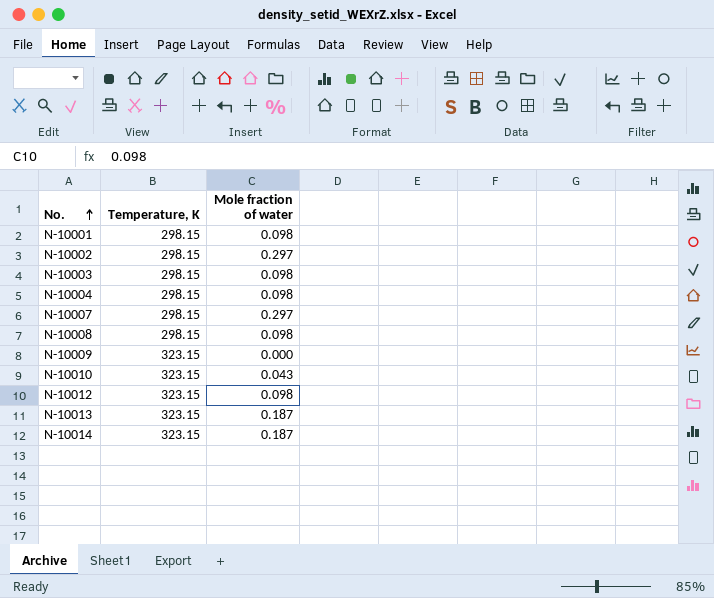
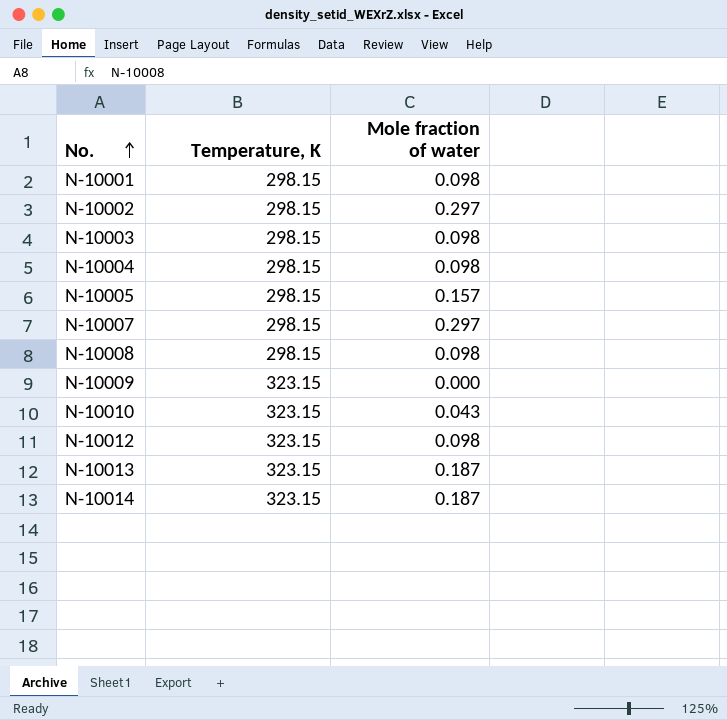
row N-10005: none -> 298.15 | 0.157

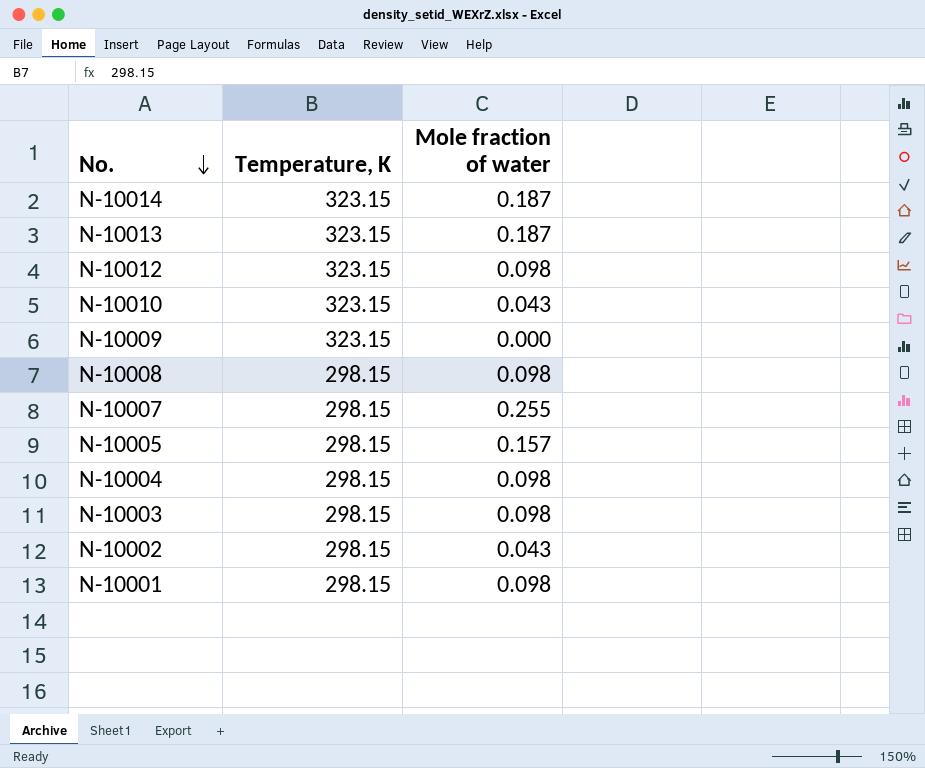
row order: No. ascending -> No. descending
N-10007 | Mole fraction of water: 0.297 -> 0.255
N-10002 | Mole fraction of water: 0.297 -> 0.043

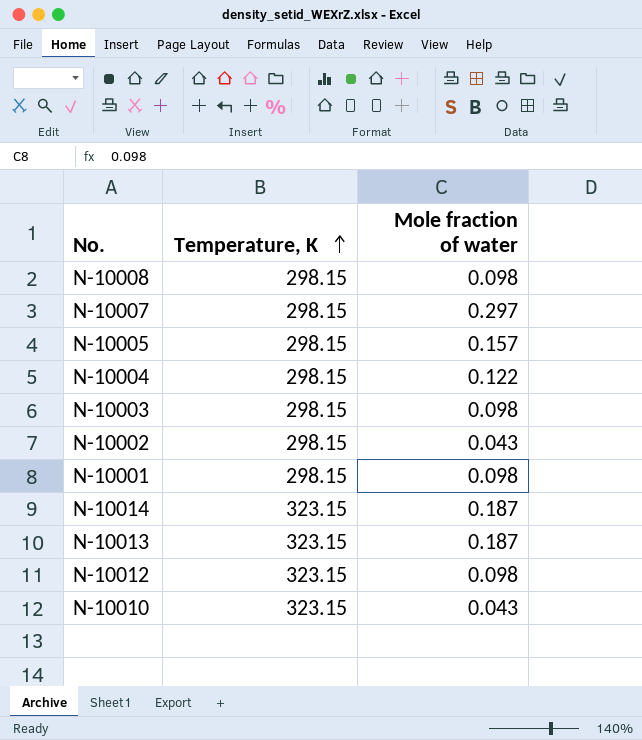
row order: No. descending -> Temperature, K ascending
row N-10009: 323.15 | 0.000 -> none
N-10007 | Mole fraction of water: 0.255 -> 0.297
N-10004 | Mole fraction of water: 0.098 -> 0.122

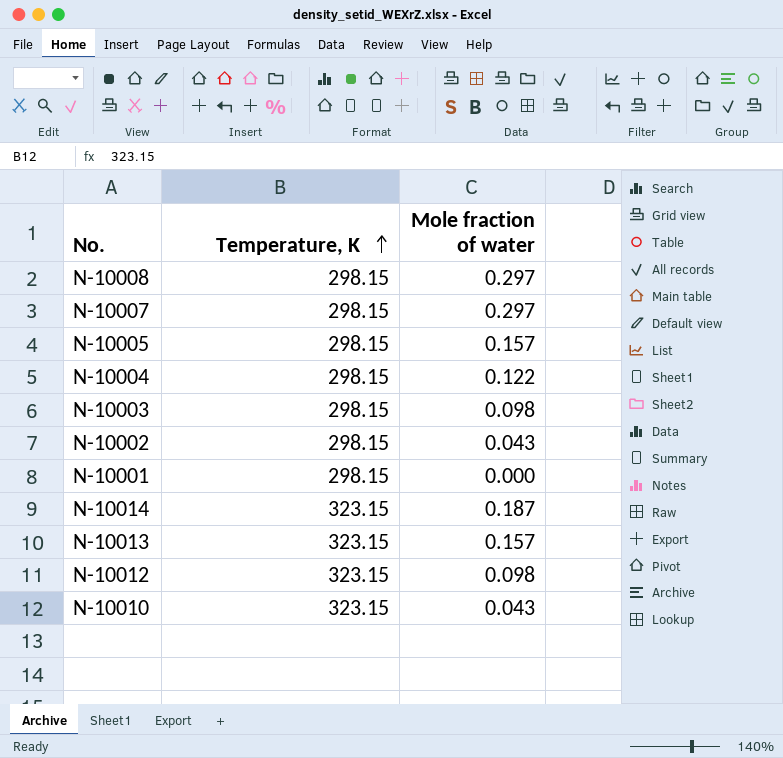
N-10008 | Mole fraction of water: 0.098 -> 0.297
N-10001 | Mole fraction of water: 0.098 -> 0.000
N-10013 | Mole fraction of water: 0.187 -> 0.157

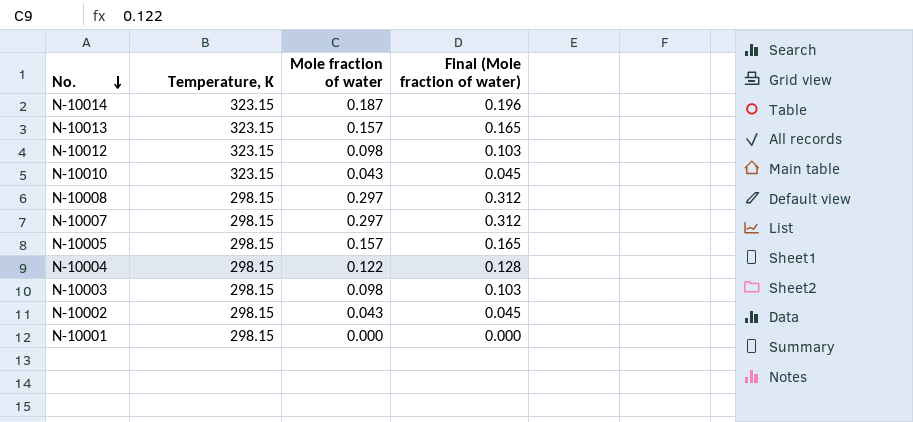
row order: Temperature, K ascending -> No. descending
column Final (Mole fraction of water) | formula: none -> [Mole fraction of water] * 1.05

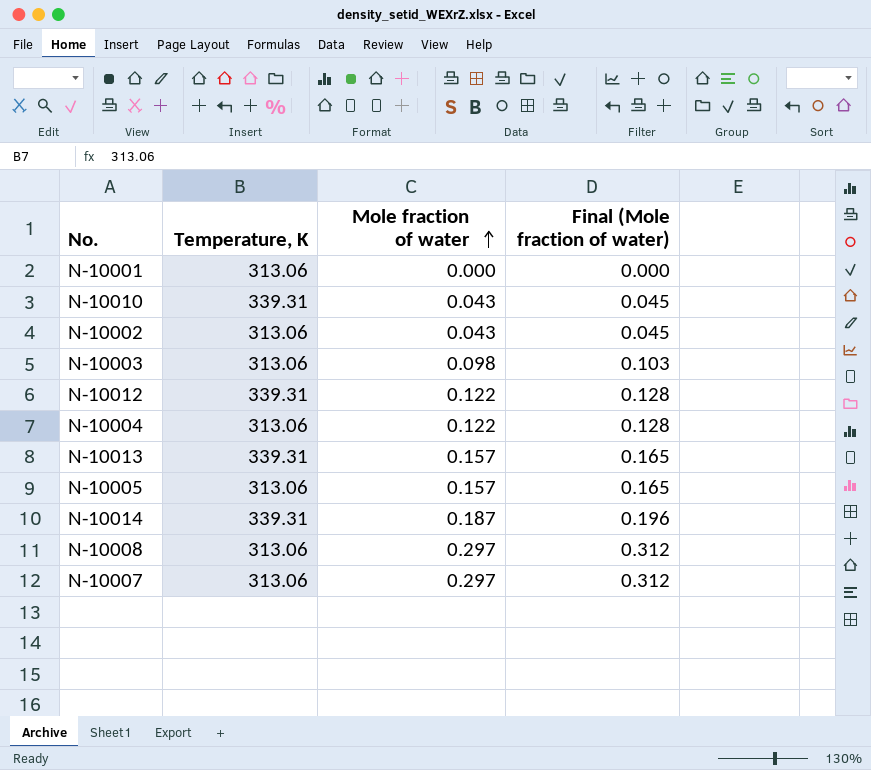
row order: No. descending -> Mole fraction of water ascending
N-10001 | Temperature, K: 298.15 -> 313.06
N-10010 | Temperature, K: 323.15 -> 339.31
N-10002 | Temperature, K: 298.15 -> 313.06
N-10003 | Temperature, K: 298.15 -> 313.06
N-10012 | Temperature, K: 323.15 -> 339.31
N-10012 | Mole fraction of water: 0.098 -> 0.122
N-10012 | Final (Mole fraction of water): 0.103 -> 0.128
N-10004 | Temperature, K: 298.15 -> 313.06
N-10013 | Temperature, K: 323.15 -> 339.31
N-10005 | Temperature, K: 298.15 -> 313.06
N-10014 | Temperature, K: 323.15 -> 339.31
N-10008 | Temperature, K: 298.15 -> 313.06
N-10007 | Temperature, K: 298.15 -> 313.06

